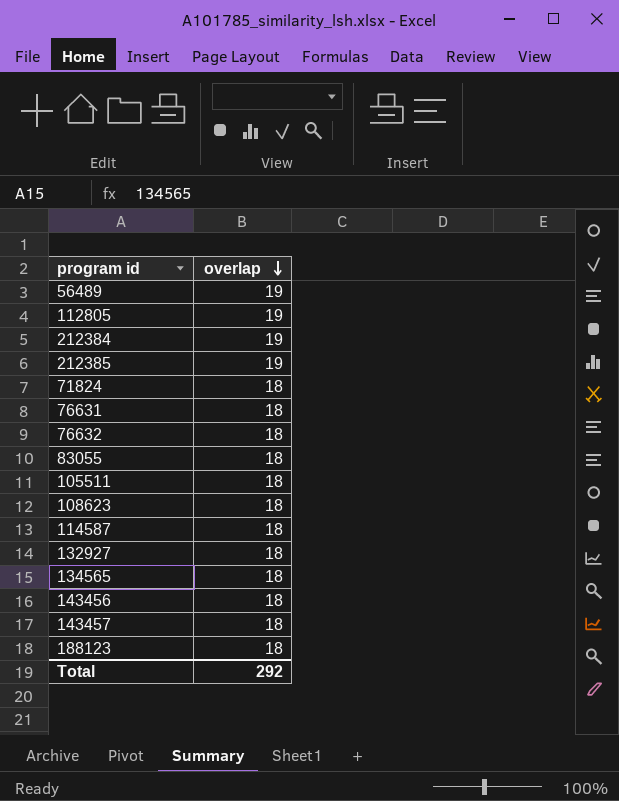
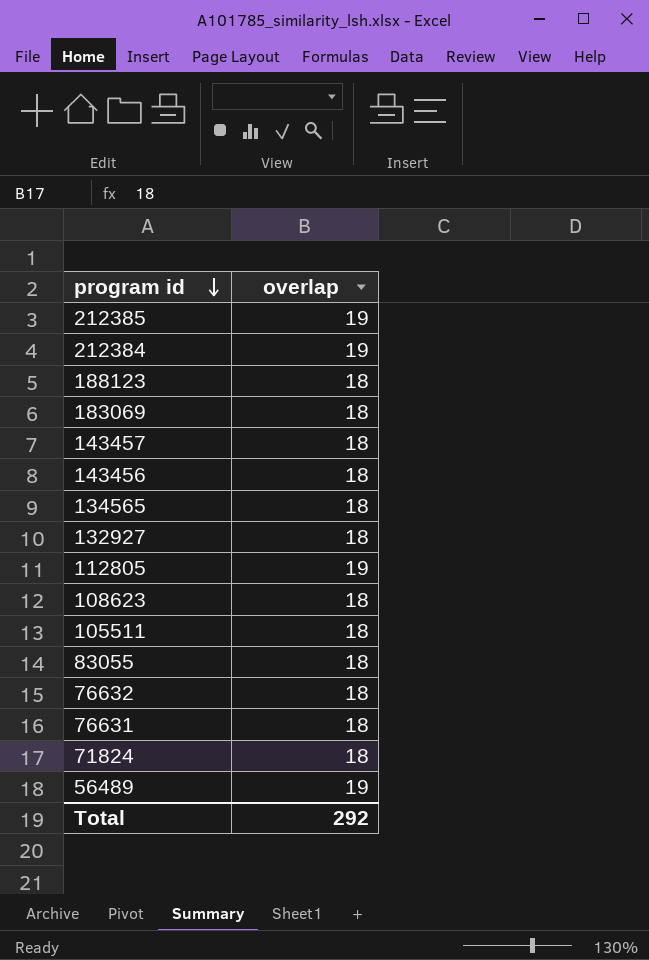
row order: overlap descending -> program id descending
row 114587: 18 -> none
row 183069: none -> 18

